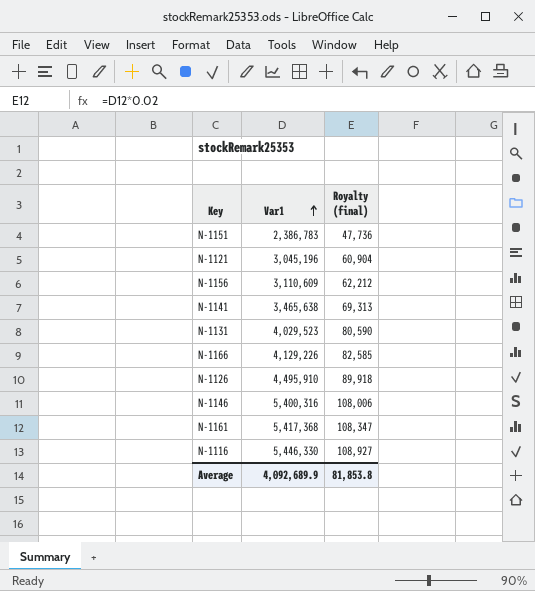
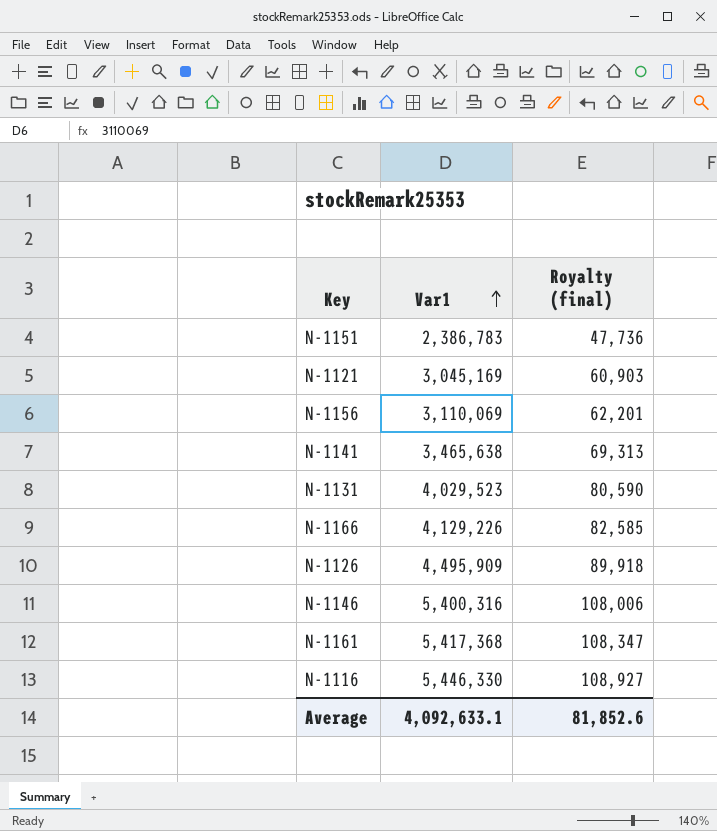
N-1121 | Var1: 3,045,196 -> 3,045,169
N-1121 | Royalty (final): 60,904 -> 60,903
N-1156 | Var1: 3,110,609 -> 3,110,069
N-1156 | Royalty (final): 62,212 -> 62,201
N-1126 | Var1: 4,495,910 -> 4,495,909
Average | Var1: 4,092,689.9 -> 4,092,633.1
Average | Royalty (final): 81,853.8 -> 81,852.6

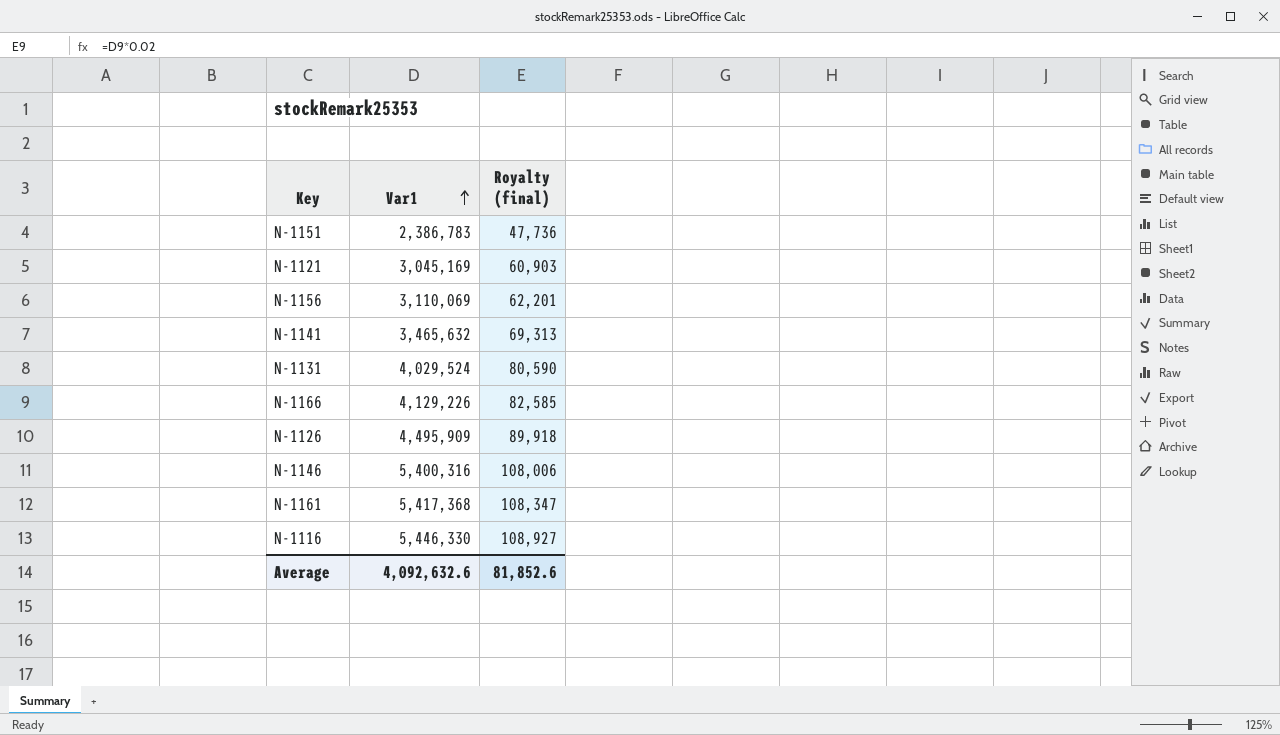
N-1141 | Var1: 3,465,638 -> 3,465,632
N-1131 | Var1: 4,029,523 -> 4,029,524
Average | Var1: 4,092,633.1 -> 4,092,632.6

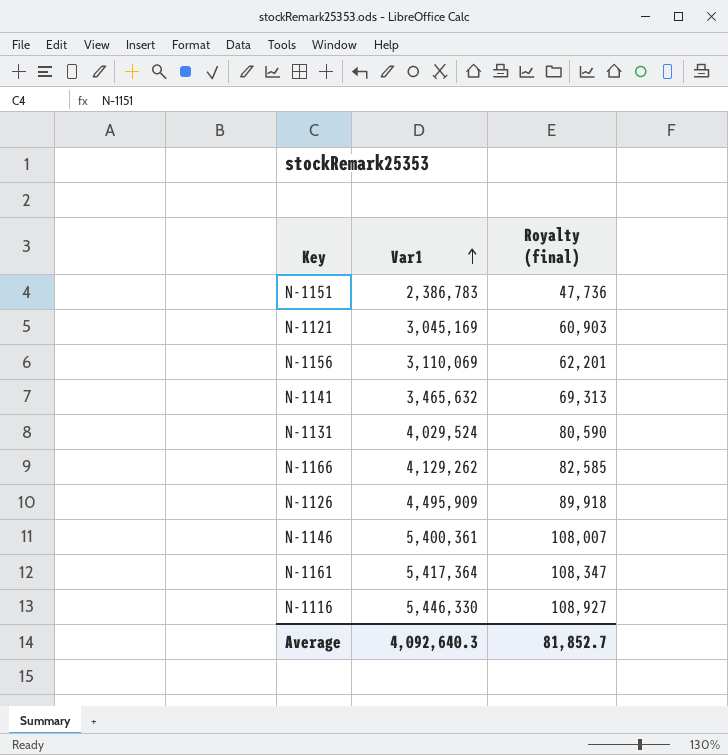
N-1166 | Var1: 4,129,226 -> 4,129,262
N-1146 | Var1: 5,400,316 -> 5,400,361
N-1146 | Royalty (final): 108,006 -> 108,007
N-1161 | Var1: 5,417,368 -> 5,417,364
Average | Var1: 4,092,632.6 -> 4,092,640.3
Average | Royalty (final): 81,852.6 -> 81,852.7

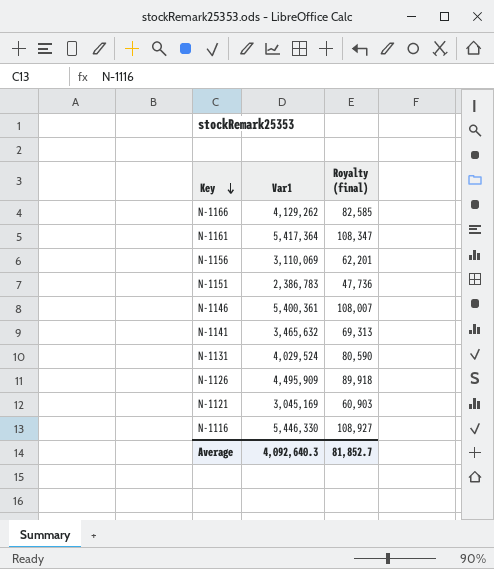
row order: Var1 ascending -> Key descending

